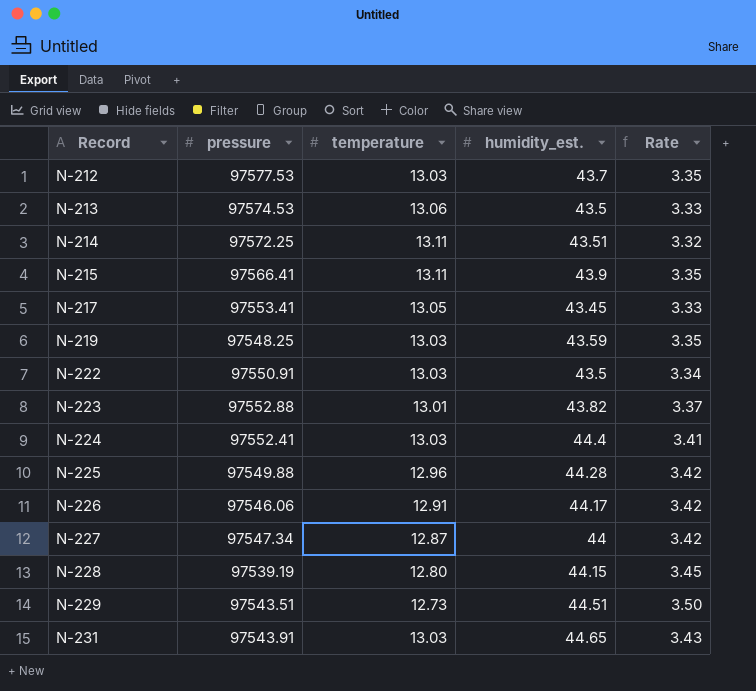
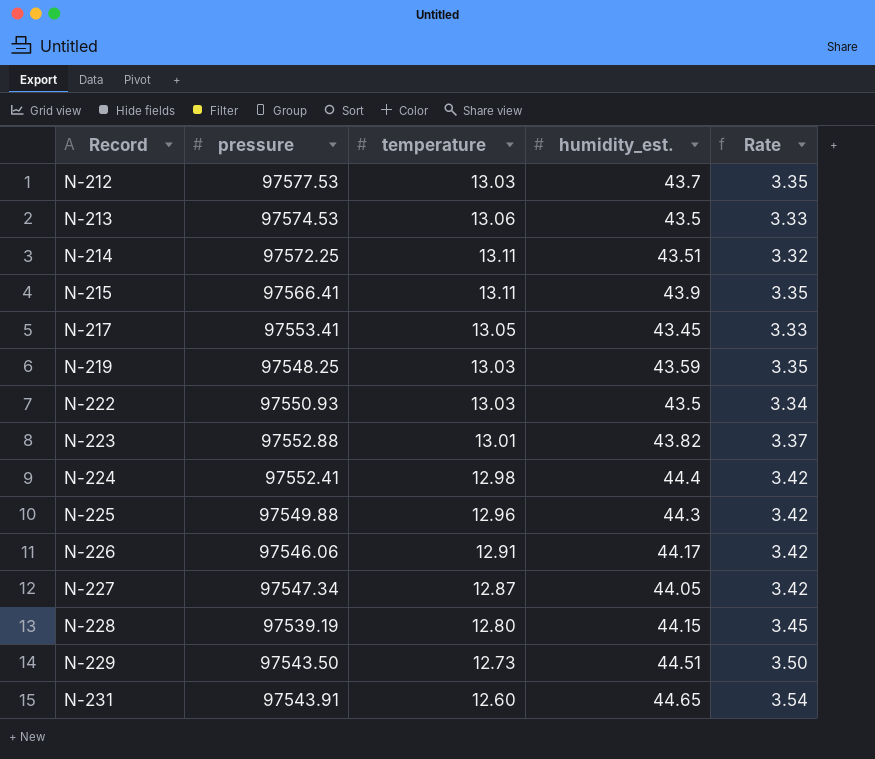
N-222 | pressure: 97550.91 -> 97550.93
N-224 | temperature: 13.03 -> 12.98
N-224 | Rate: 3.41 -> 3.42
N-225 | humidity_est.: 44.28 -> 44.3
N-227 | humidity_est.: 44 -> 44.05
N-229 | pressure: 97543.51 -> 97543.50
N-231 | temperature: 13.03 -> 12.60
N-231 | Rate: 3.43 -> 3.54

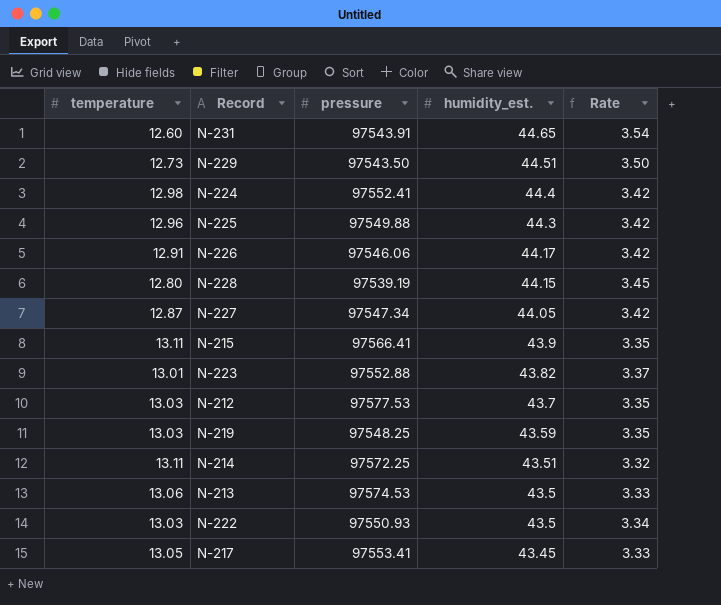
row order: Record ascending -> humidity_est. descending
column temperature | position: 3 -> 1

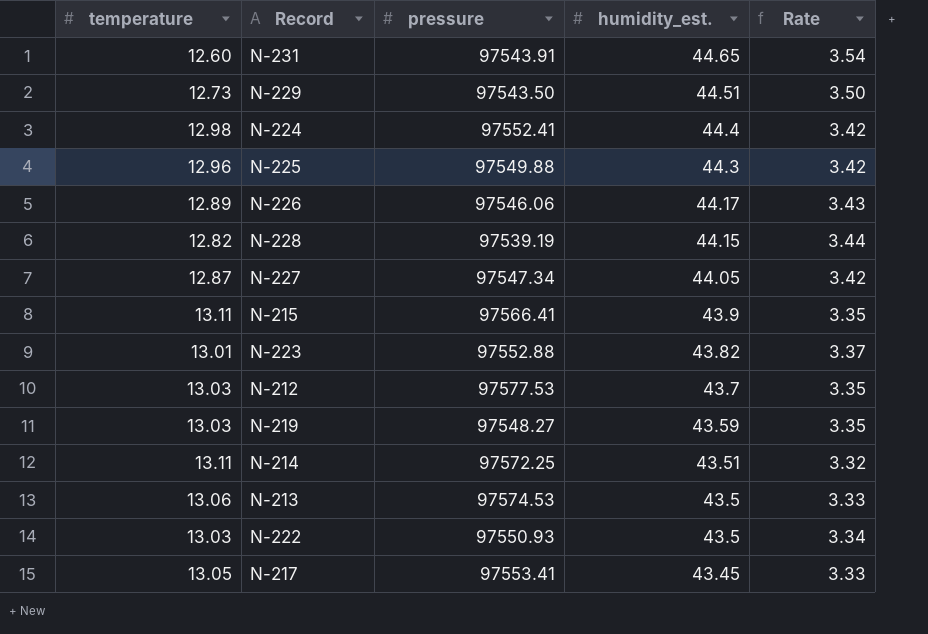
N-226 | temperature: 12.91 -> 12.89
N-226 | Rate: 3.42 -> 3.43
N-228 | temperature: 12.80 -> 12.82
N-228 | Rate: 3.45 -> 3.44
N-219 | pressure: 97548.25 -> 97548.27

